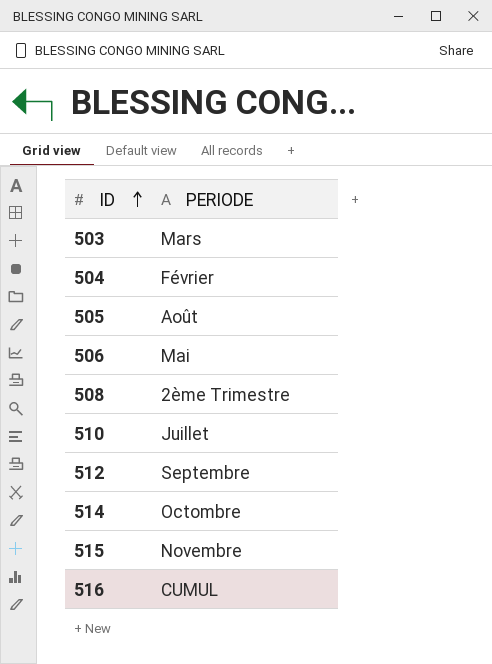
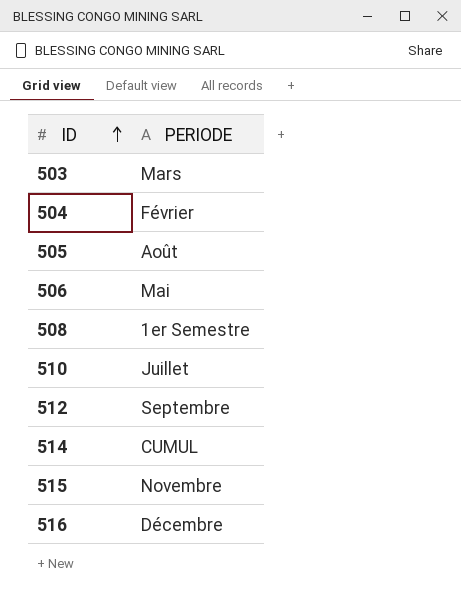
508 | PERIODE: 2ème Trimestre -> 1er Semestre
514 | PERIODE: Octombre -> CUMUL
516 | PERIODE: CUMUL -> Décembre

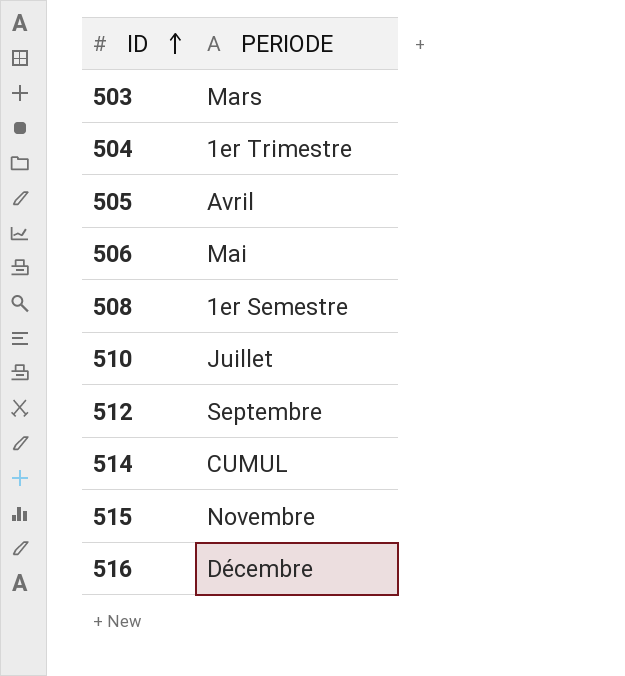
504 | PERIODE: Février -> 1er Trimestre
505 | PERIODE: Août -> Avril

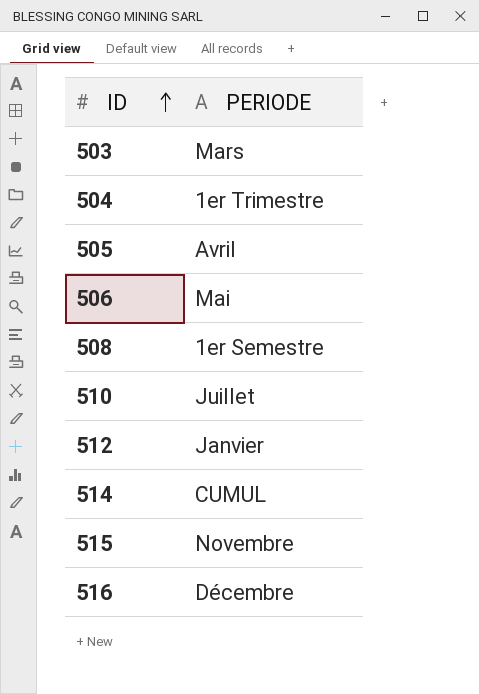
512 | PERIODE: Septembre -> Janvier

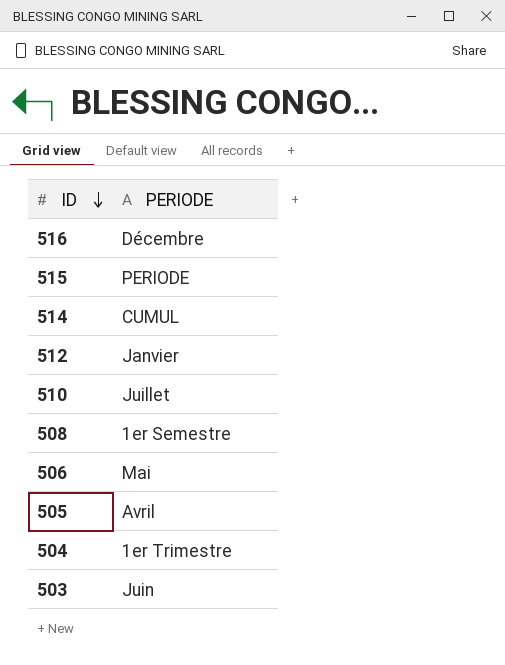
row order: ID ascending -> ID descending
515 | PERIODE: Novembre -> PERIODE
503 | PERIODE: Mars -> Juin

